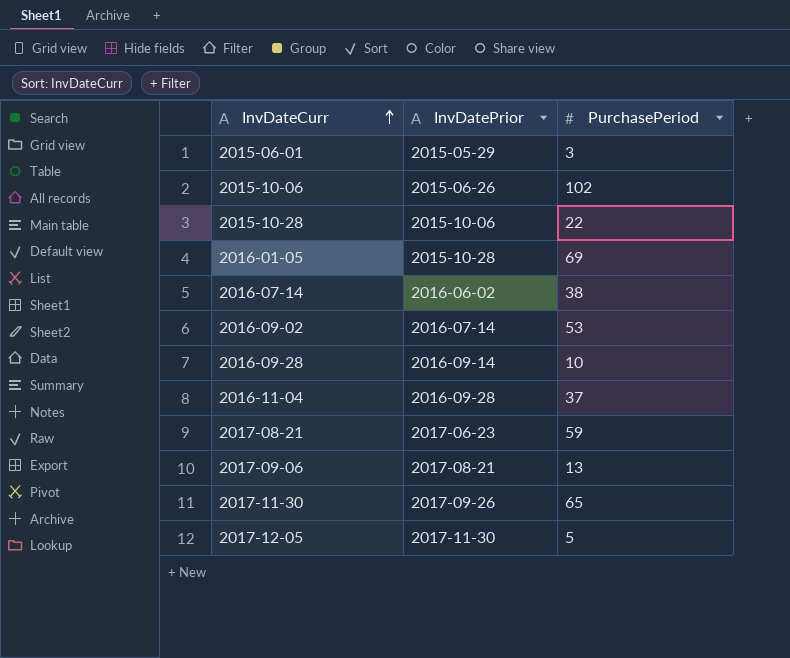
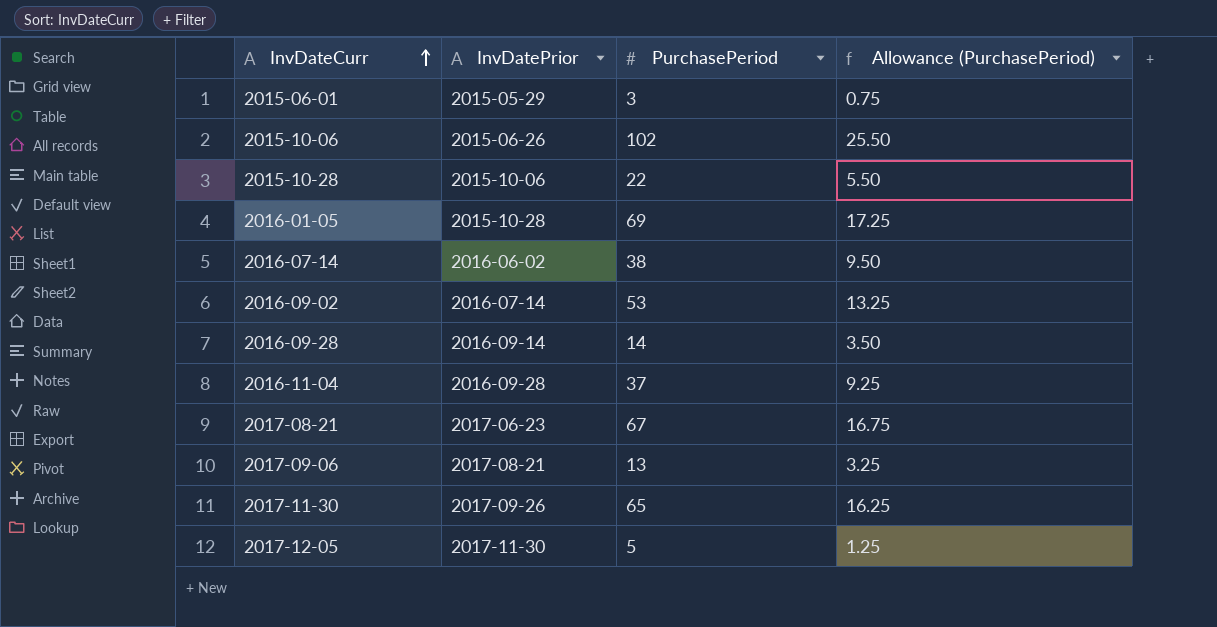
column Allowance (PurchasePeriod) | formula: none -> [PurchasePeriod] * 0.25
2016-09-28 | PurchasePeriod: 10 -> 14
2017-08-21 | PurchasePeriod: 59 -> 67

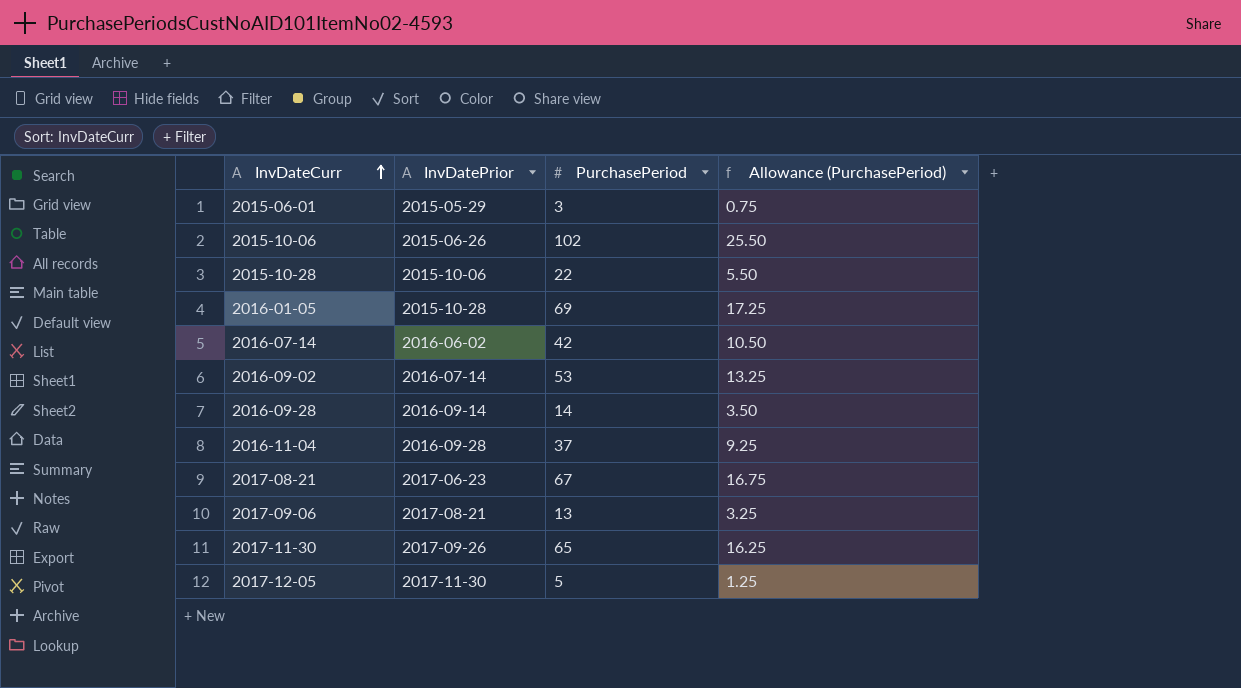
2016-07-14 | PurchasePeriod: 38 -> 42
2016-07-14 | Allowance (PurchasePeriod): 9.50 -> 10.50

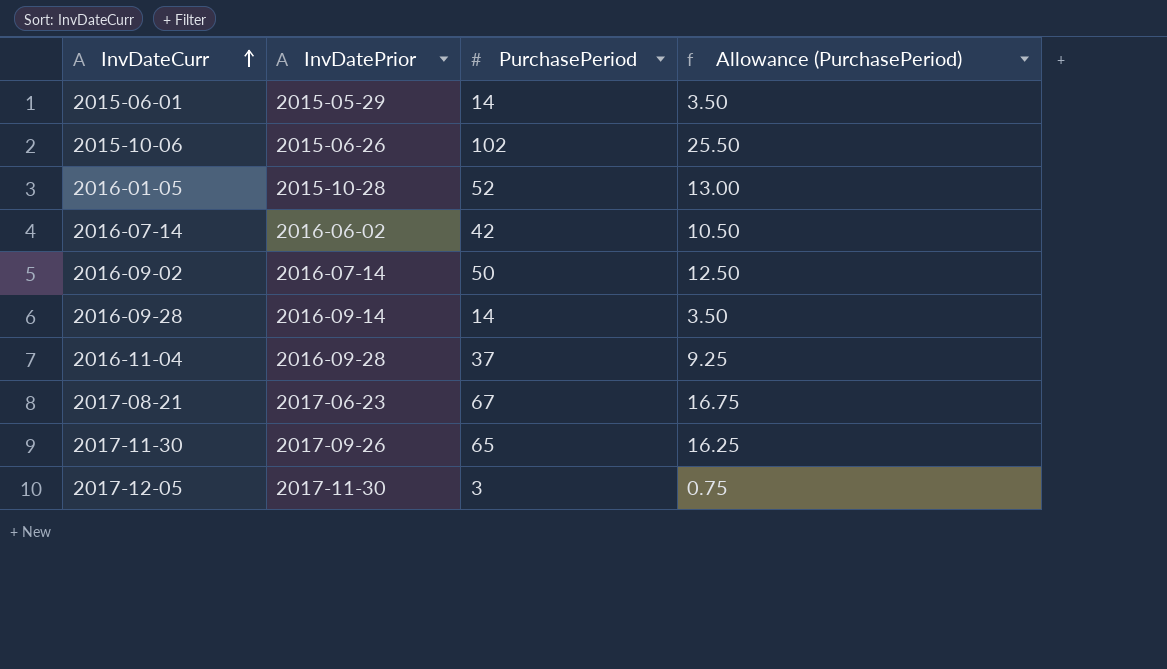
row 2015-10-28: 2015-10-06 | 22 | 5.50 -> none
row 2017-09-06: 2017-08-21 | 13 | 3.25 -> none
2015-06-01 | PurchasePeriod: 3 -> 14
2015-06-01 | Allowance (PurchasePeriod): 0.75 -> 3.50
2016-01-05 | PurchasePeriod: 69 -> 52
2016-01-05 | Allowance (PurchasePeriod): 17.25 -> 13.00
2016-09-02 | PurchasePeriod: 53 -> 50
2016-09-02 | Allowance (PurchasePeriod): 13.25 -> 12.50
2017-12-05 | PurchasePeriod: 5 -> 3
2017-12-05 | Allowance (PurchasePeriod): 1.25 -> 0.75

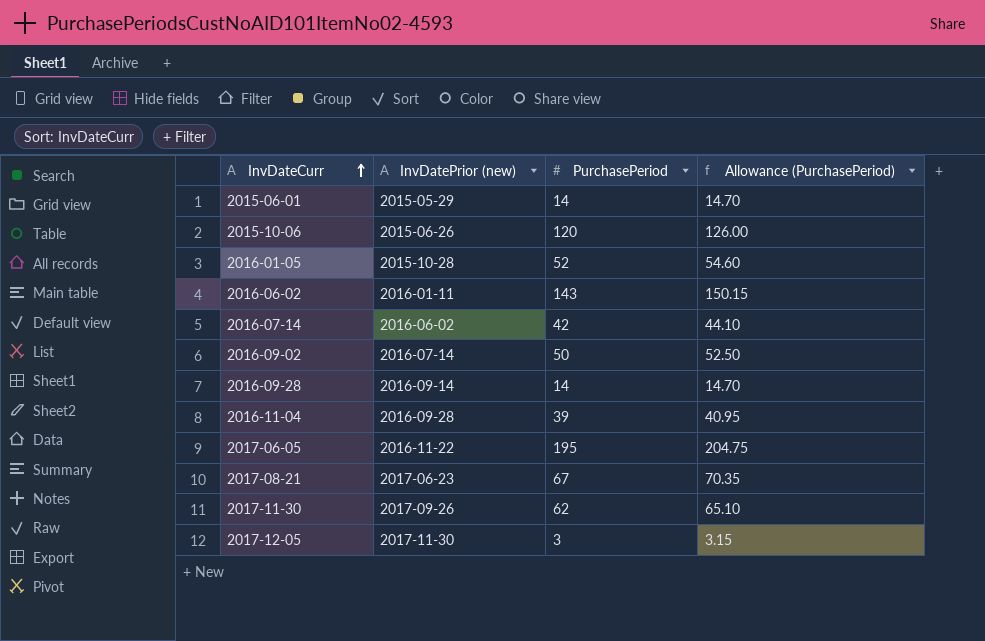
column name: InvDatePrior -> InvDatePrior (new)
column Allowance (PurchasePeriod) | formula: [PurchasePeriod] * 0.25 -> [PurchasePeriod] * 1.05
2015-10-06 | PurchasePeriod: 102 -> 120
row 2016-06-02: none -> 2016-01-11 | 143 | 150.15
2016-11-04 | PurchasePeriod: 37 -> 39
row 2017-06-05: none -> 2016-11-22 | 195 | 204.75
2017-11-30 | PurchasePeriod: 65 -> 62

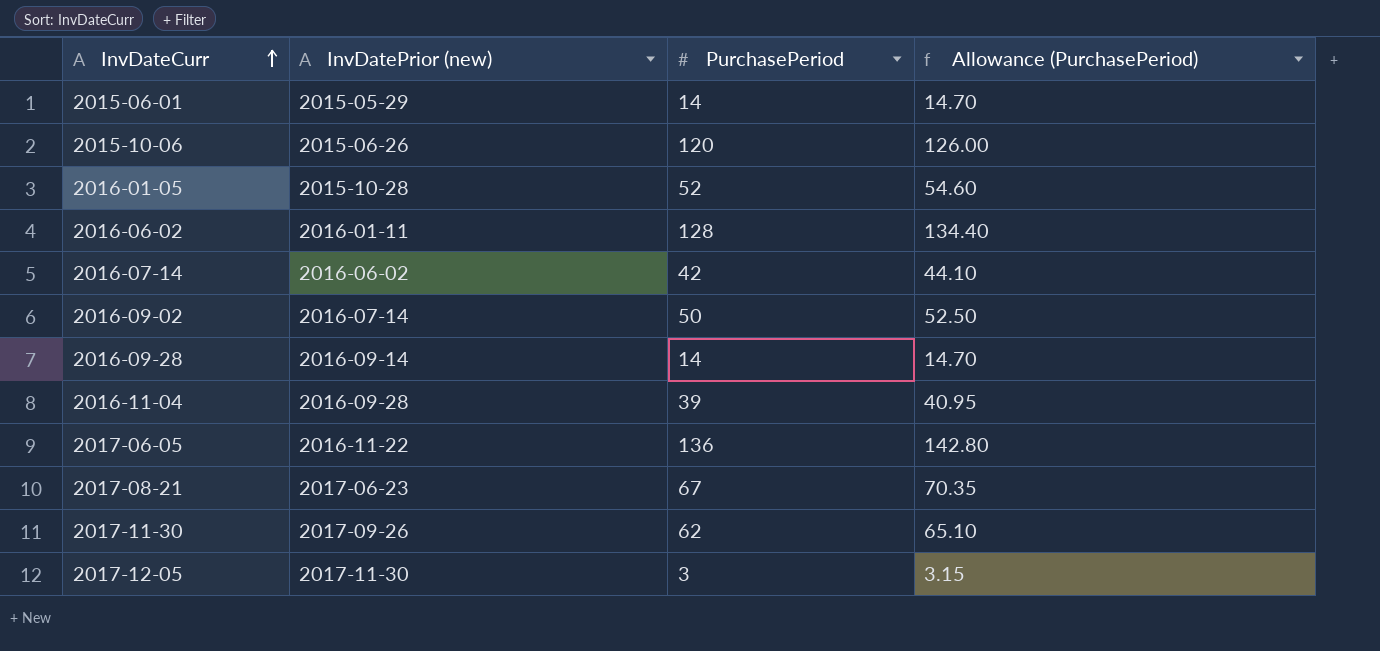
2016-06-02 | PurchasePeriod: 143 -> 128
2016-06-02 | Allowance (PurchasePeriod): 150.15 -> 134.40
2017-06-05 | PurchasePeriod: 195 -> 136
2017-06-05 | Allowance (PurchasePeriod): 204.75 -> 142.80

